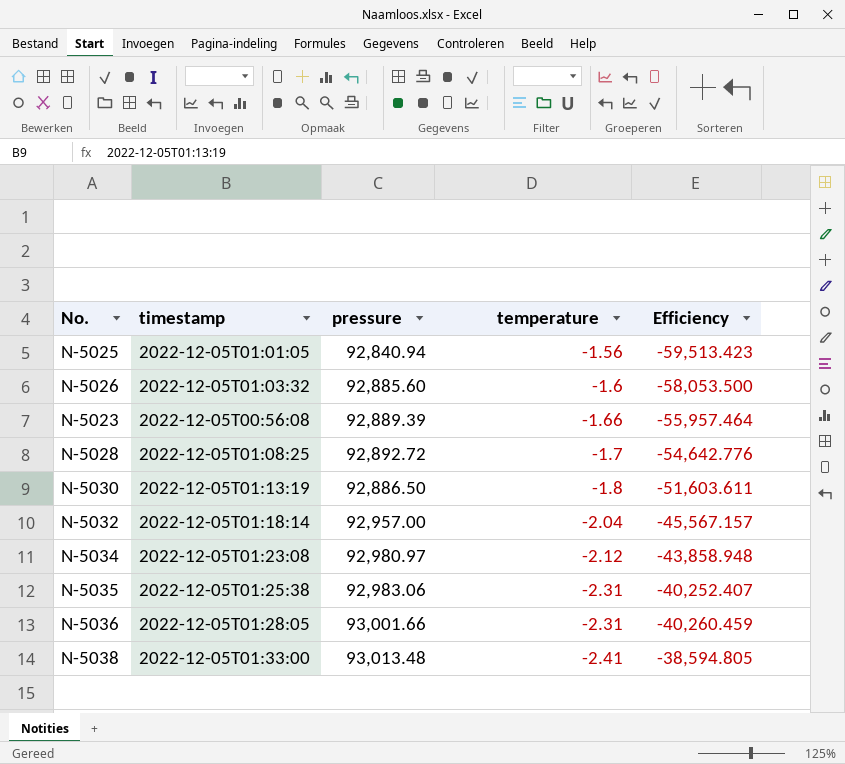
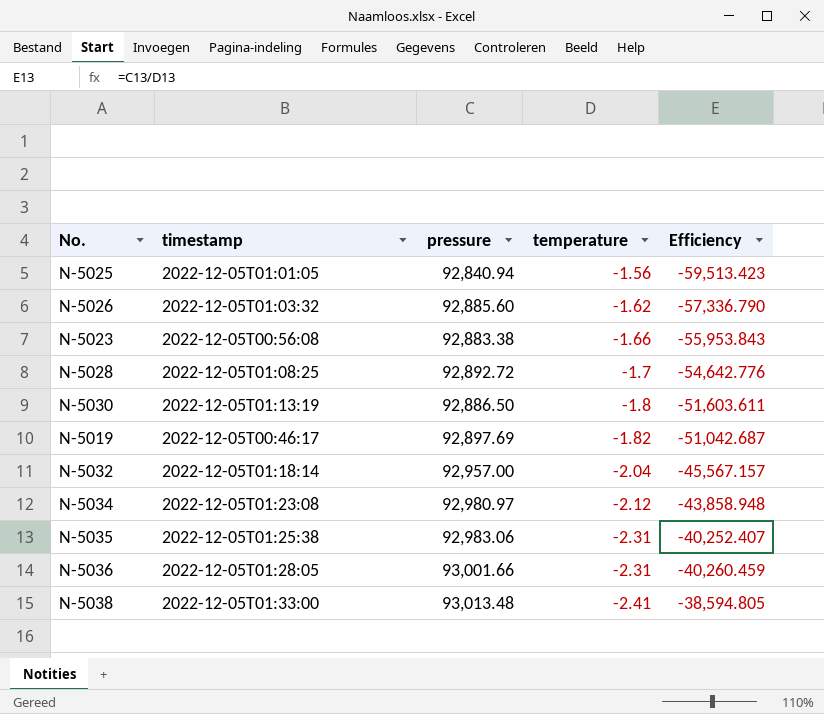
N-5026 | temperature: -1.6 -> -1.62
N-5026 | Efficiency: -58,053.500 -> -57,336.790
N-5023 | pressure: 92,889.39 -> 92,883.38
N-5023 | Efficiency: -55,957.464 -> -55,953.843
row N-5019: none -> 2022-12-05T00:46:17 | 92,897.69 | -1.82 | -51,042.687

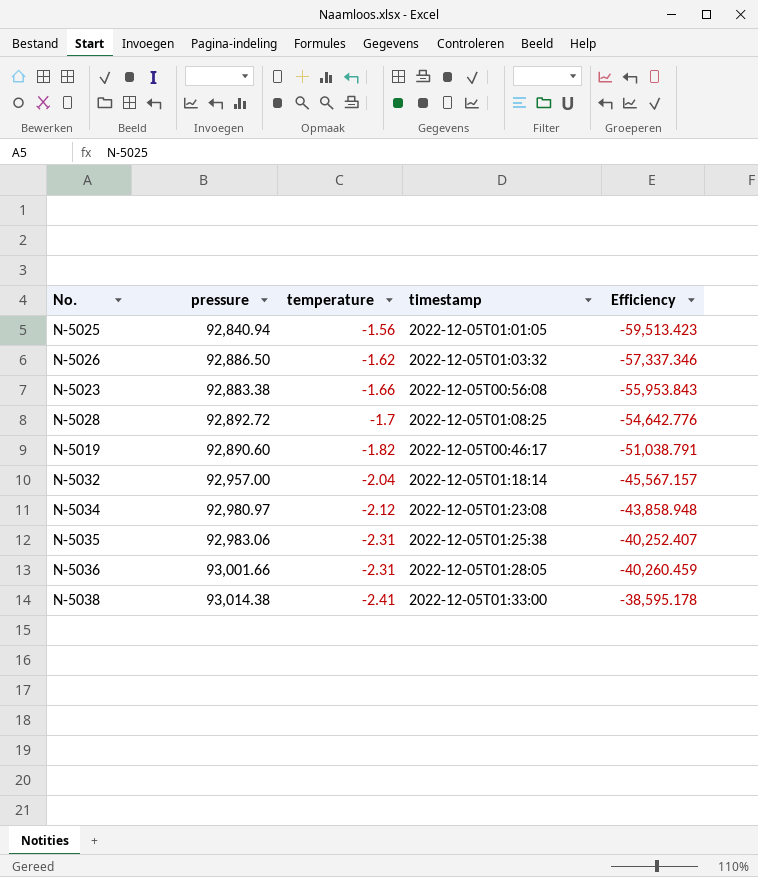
column timestamp | position: 2 -> 4
row N-5030: 2022-12-05T01:13:19 | 92,886.50 | -1.8 | -51,603.611 -> none
N-5026 | pressure: 92,885.60 -> 92,886.50
N-5026 | Efficiency: -57,336.790 -> -57,337.346
N-5019 | pressure: 92,897.69 -> 92,890.60
N-5019 | Efficiency: -51,042.687 -> -51,038.791
N-5038 | pressure: 93,013.48 -> 93,014.38
N-5038 | Efficiency: -38,594.805 -> -38,595.178

